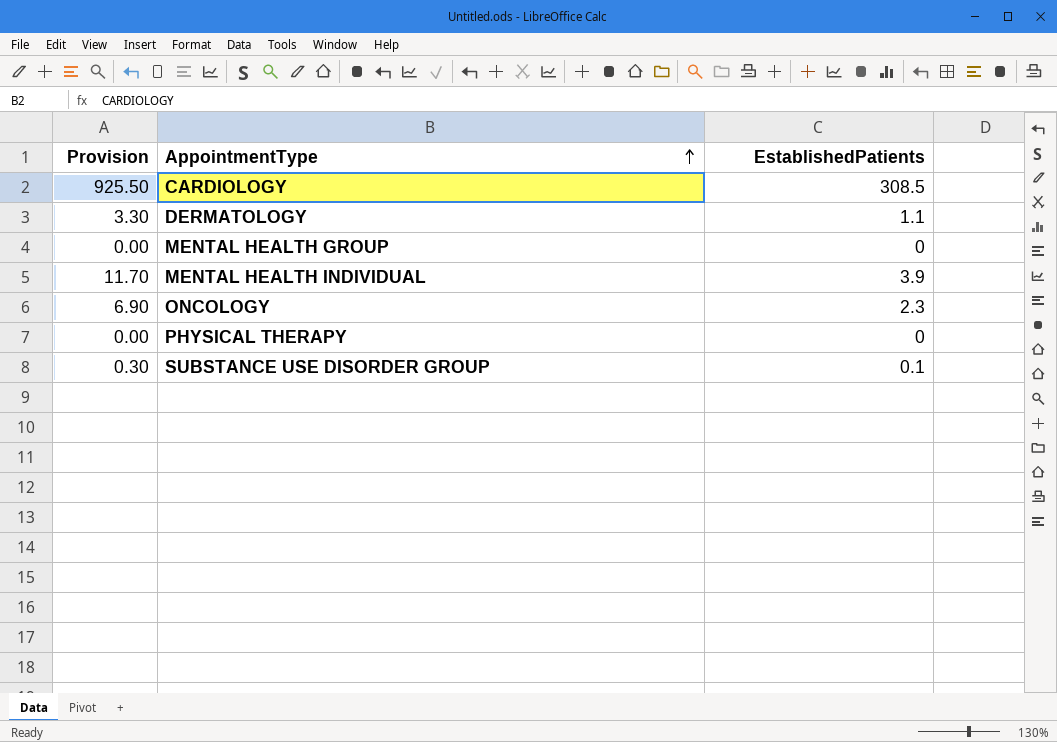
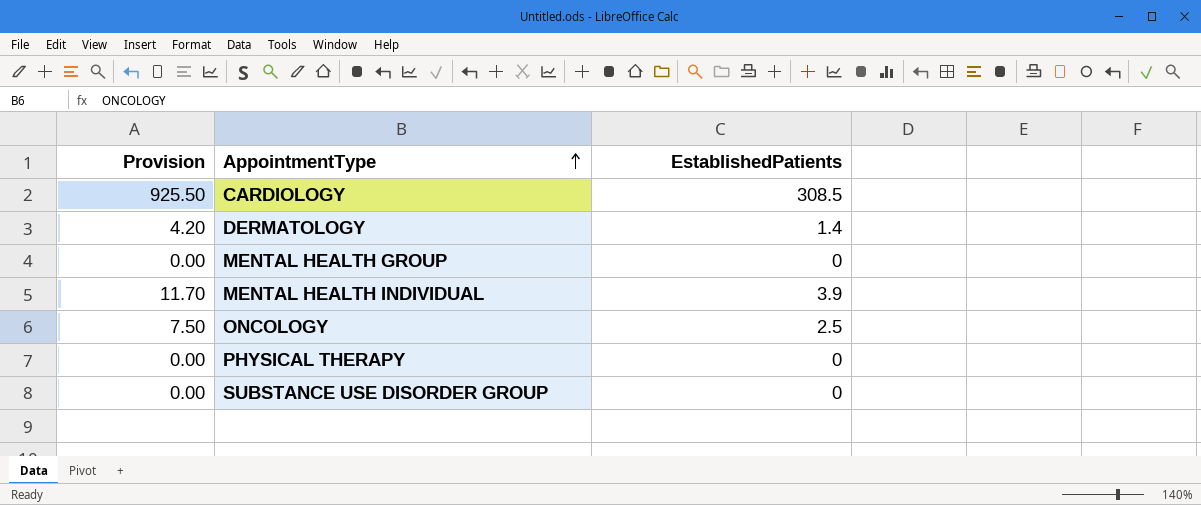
DERMATOLOGY | Provision: 3.30 -> 4.20
DERMATOLOGY | EstablishedPatients: 1.1 -> 1.4
ONCOLOGY | Provision: 6.90 -> 7.50
ONCOLOGY | EstablishedPatients: 2.3 -> 2.5
SUBSTANCE USE DISORDER GROUP | Provision: 0.30 -> 0.00
SUBSTANCE USE DISORDER GROUP | EstablishedPatients: 0.1 -> 0

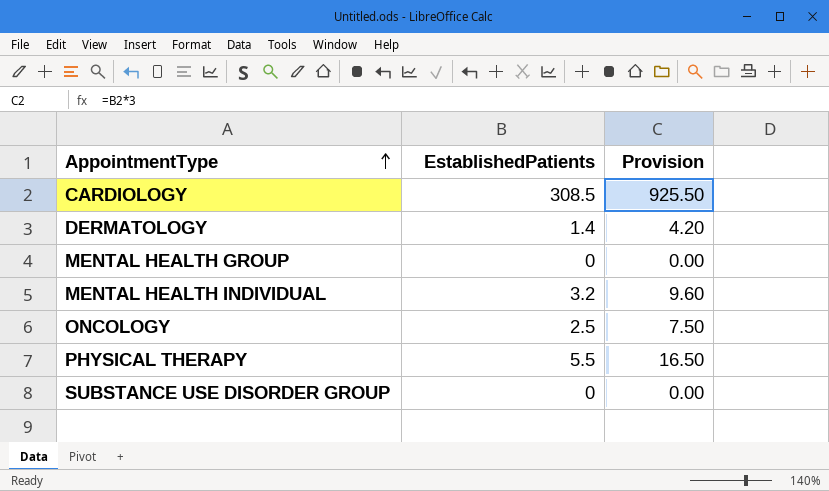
column Provision | position: 1 -> 3
MENTAL HEALTH INDIVIDUAL | EstablishedPatients: 3.9 -> 3.2
MENTAL HEALTH INDIVIDUAL | Provision: 11.70 -> 9.60
PHYSICAL THERAPY | EstablishedPatients: 0 -> 5.5
PHYSICAL THERAPY | Provision: 0.00 -> 16.50

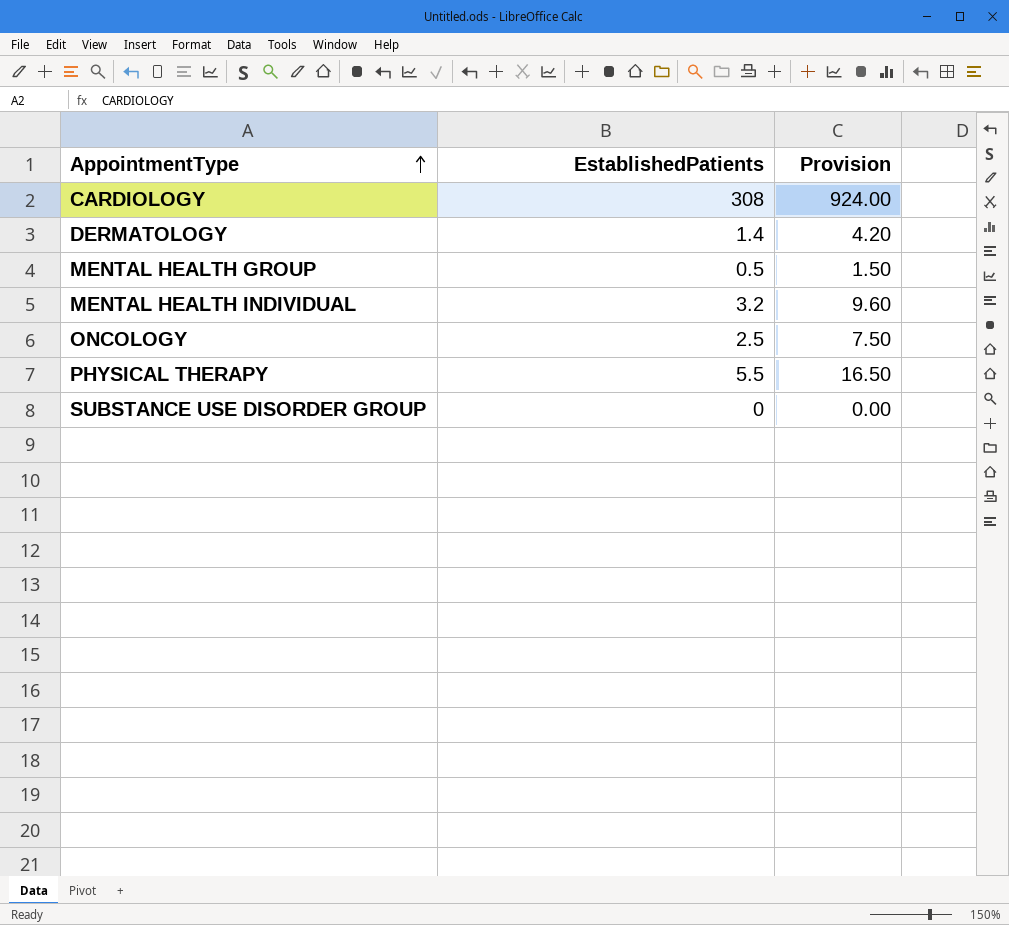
CARDIOLOGY | EstablishedPatients: 308.5 -> 308
CARDIOLOGY | Provision: 925.50 -> 924.00
MENTAL HEALTH GROUP | EstablishedPatients: 0 -> 0.5
MENTAL HEALTH GROUP | Provision: 0.00 -> 1.50

